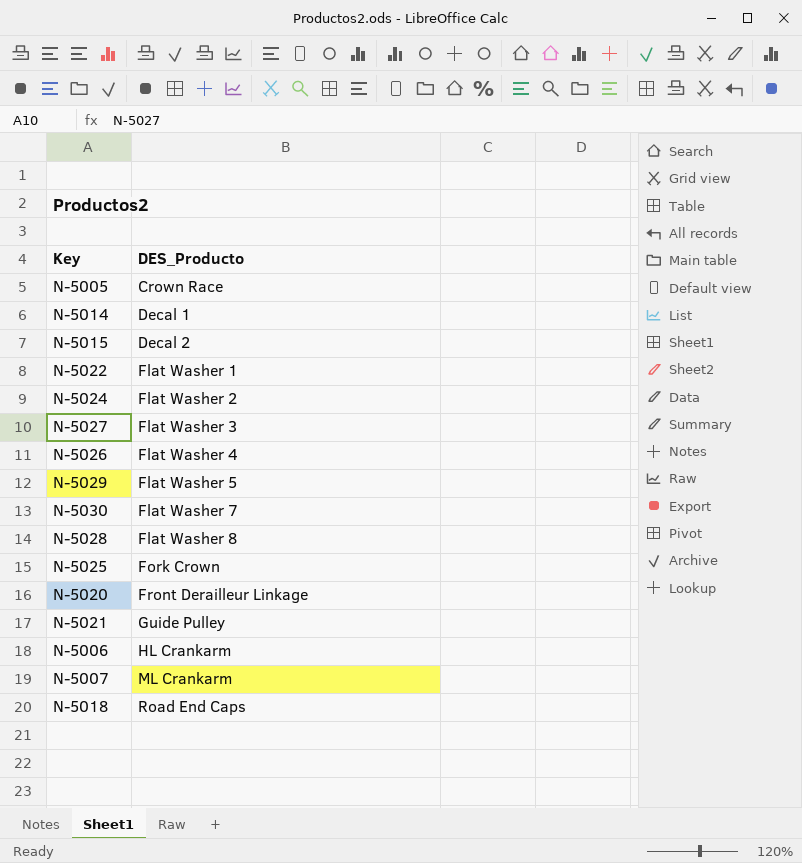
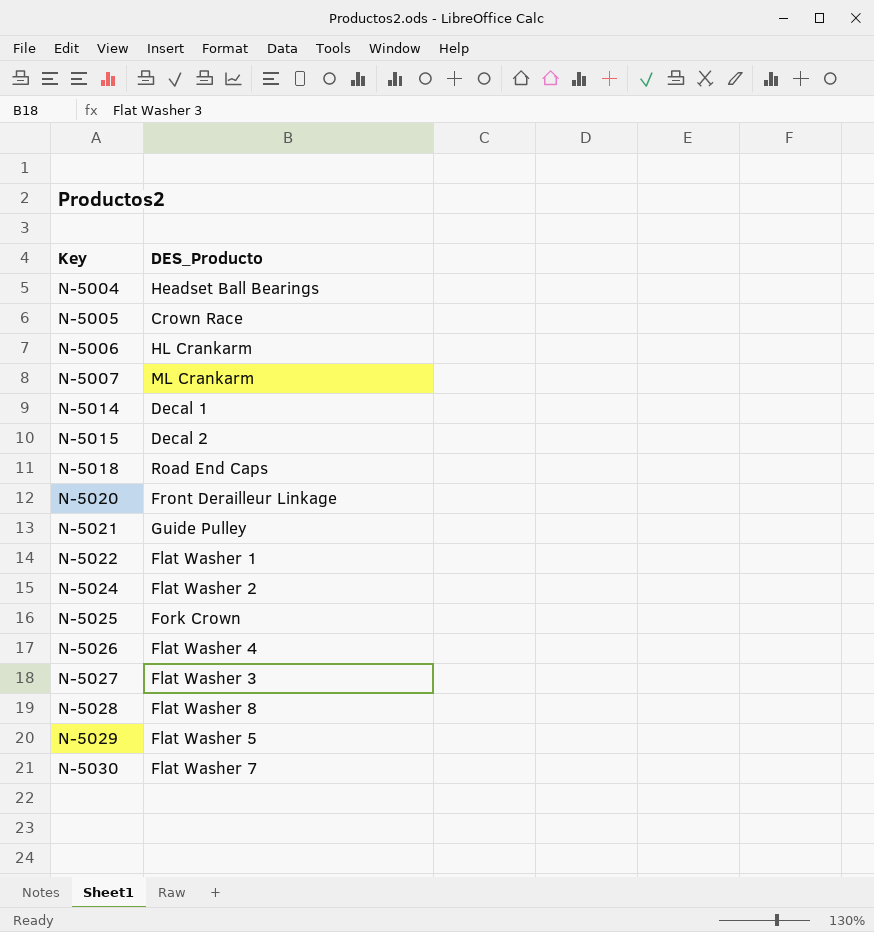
row order: DES_Producto ascending -> Key ascending
row N-5004: none -> Headset Ball Bearings

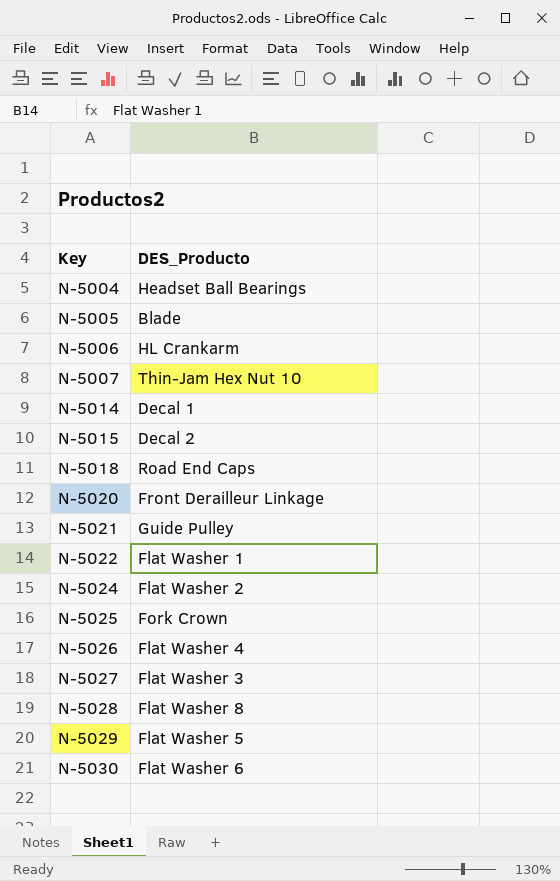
N-5005 | DES_Producto: Crown Race -> Blade
N-5007 | DES_Producto: ML Crankarm -> Thin-Jam Hex Nut 10
N-5030 | DES_Producto: Flat Washer 7 -> Flat Washer 6

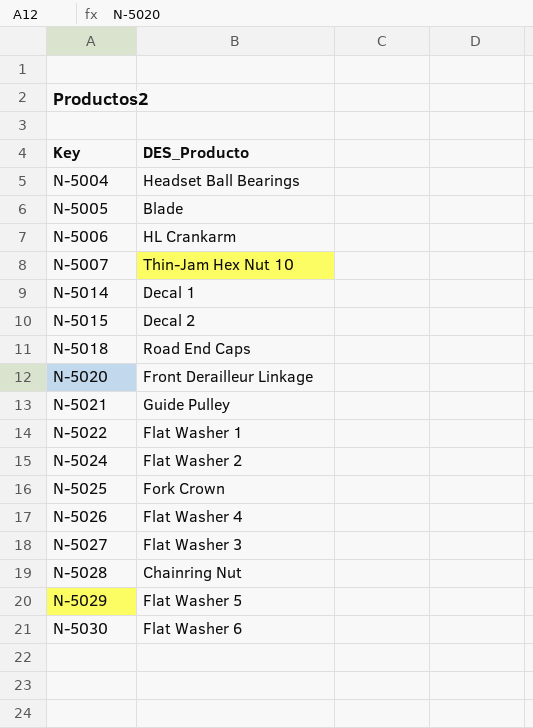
N-5028 | DES_Producto: Flat Washer 8 -> Chainring Nut

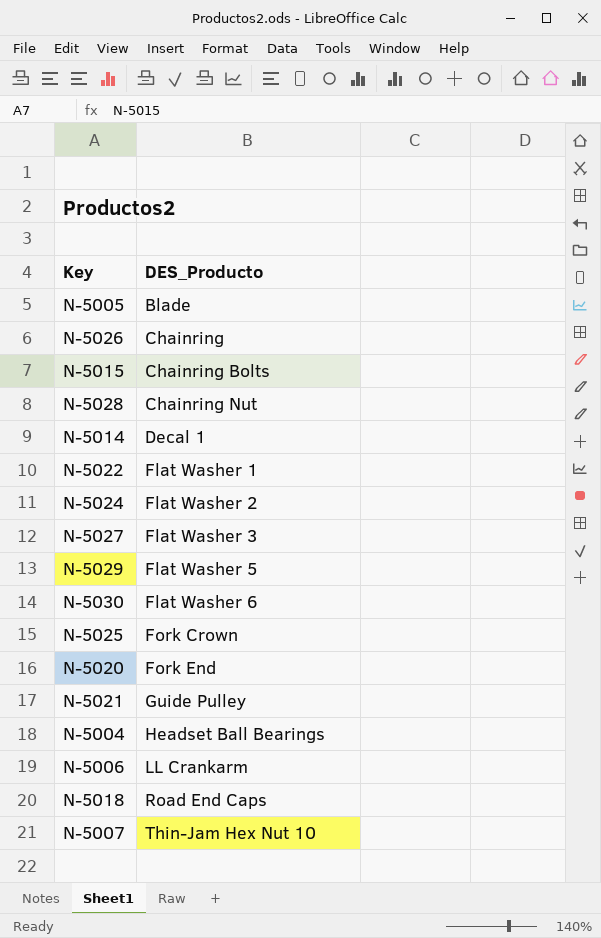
row order: Key ascending -> DES_Producto ascending
N-5026 | DES_Producto: Flat Washer 4 -> Chainring
N-5015 | DES_Producto: Decal 2 -> Chainring Bolts
N-5020 | DES_Producto: Front Derailleur Linkage -> Fork End
N-5006 | DES_Producto: HL Crankarm -> LL Crankarm

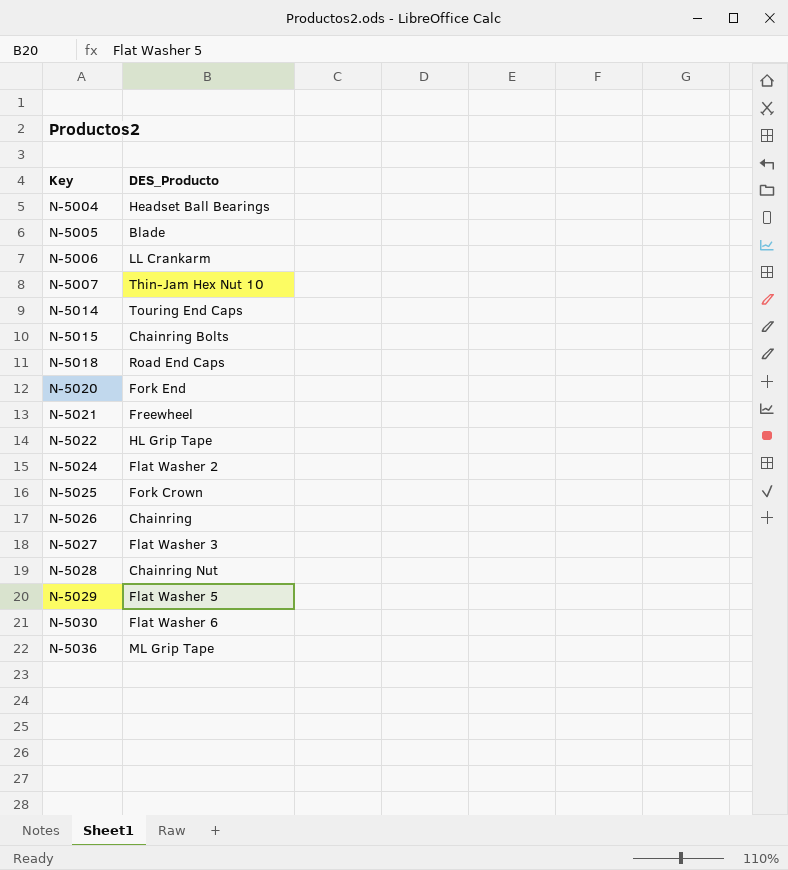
row order: DES_Producto ascending -> Key ascending
N-5014 | DES_Producto: Decal 1 -> Touring End Caps
N-5021 | DES_Producto: Guide Pulley -> Freewheel
N-5022 | DES_Producto: Flat Washer 1 -> HL Grip Tape
row N-5036: none -> ML Grip Tape

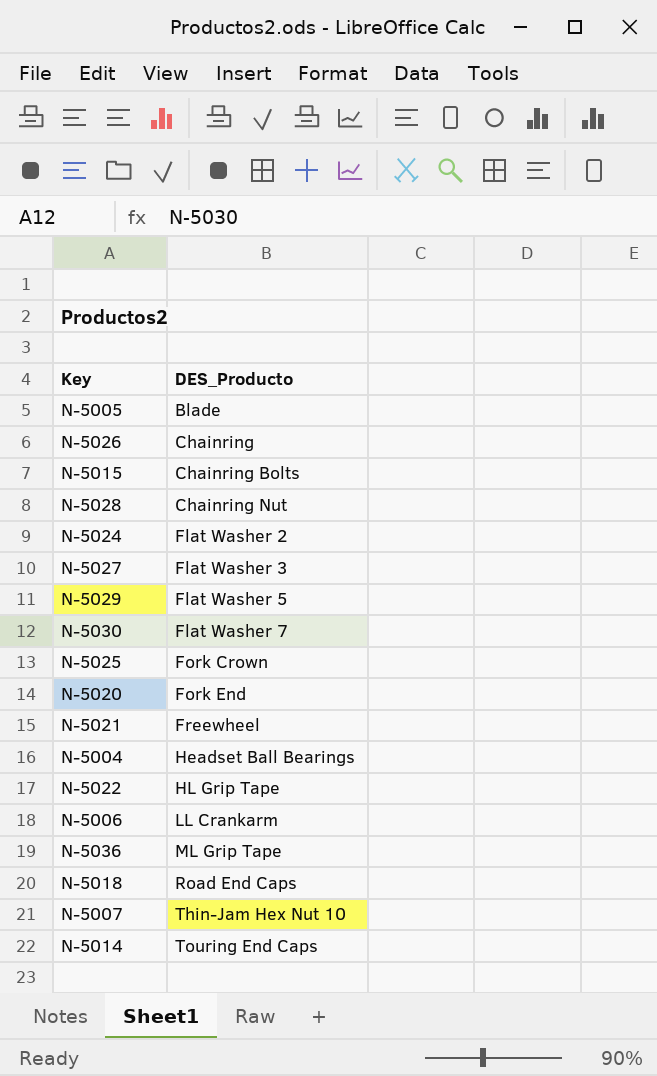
row order: Key ascending -> DES_Producto ascending
N-5030 | DES_Producto: Flat Washer 6 -> Flat Washer 7

